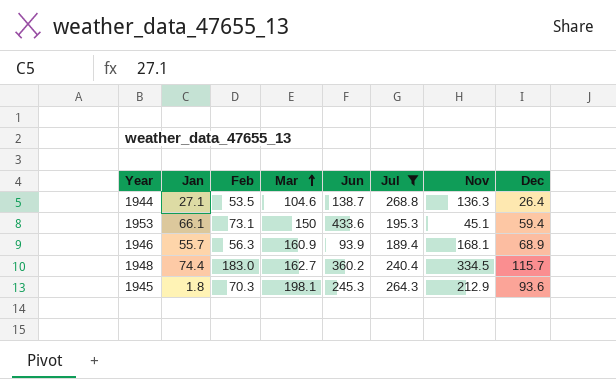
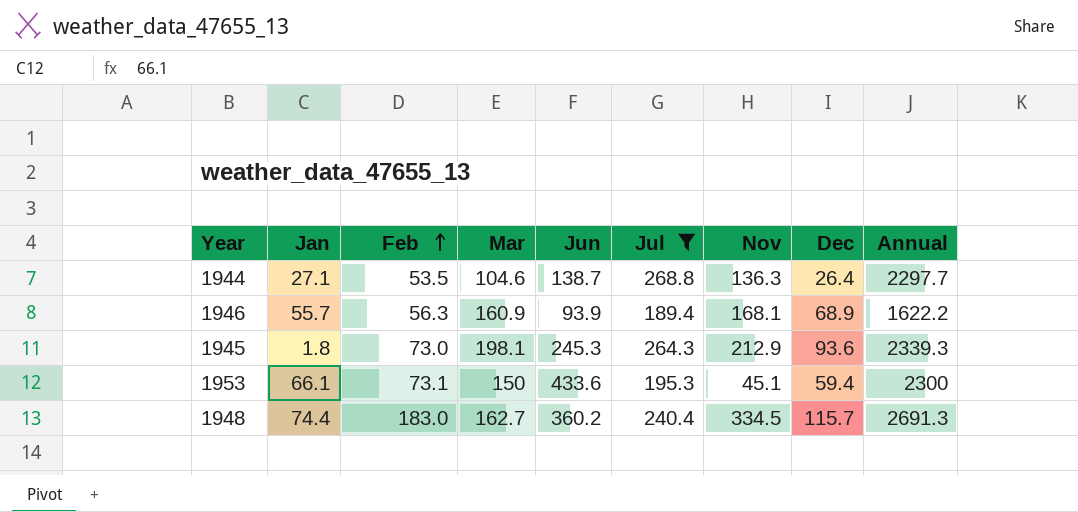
row order: Mar ascending -> Feb ascending
column Annual | position: none -> 9
1945 | Feb: 70.3 -> 73.0

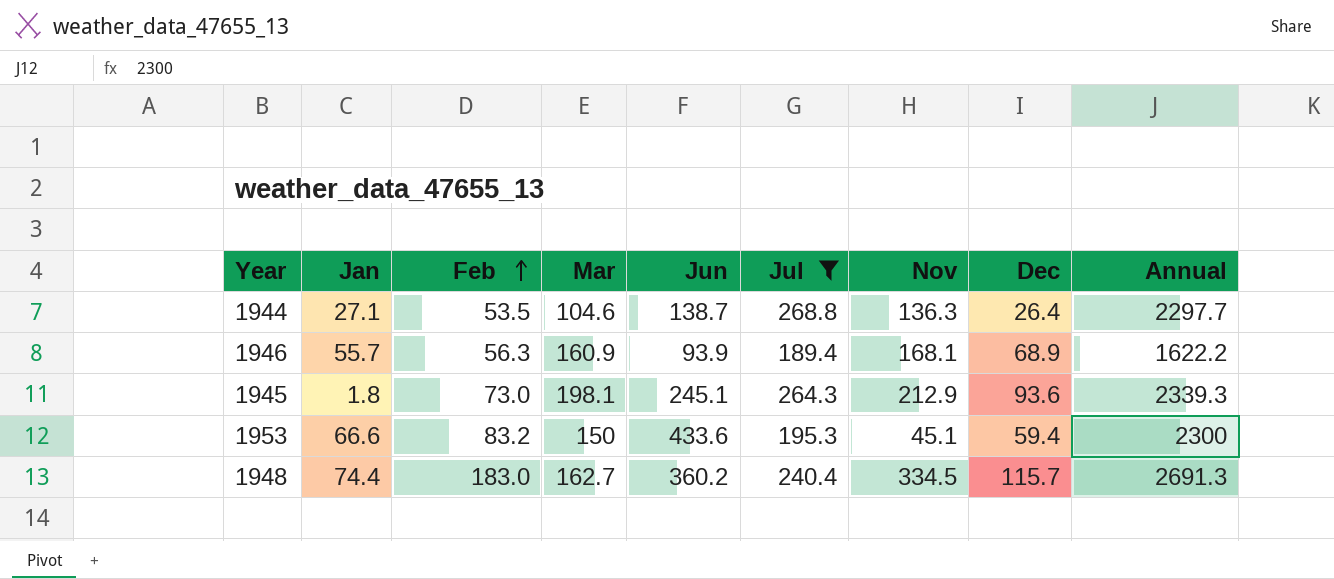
1945 | Jun: 245.3 -> 245.1
1953 | Jan: 66.1 -> 66.6
1953 | Feb: 73.1 -> 83.2

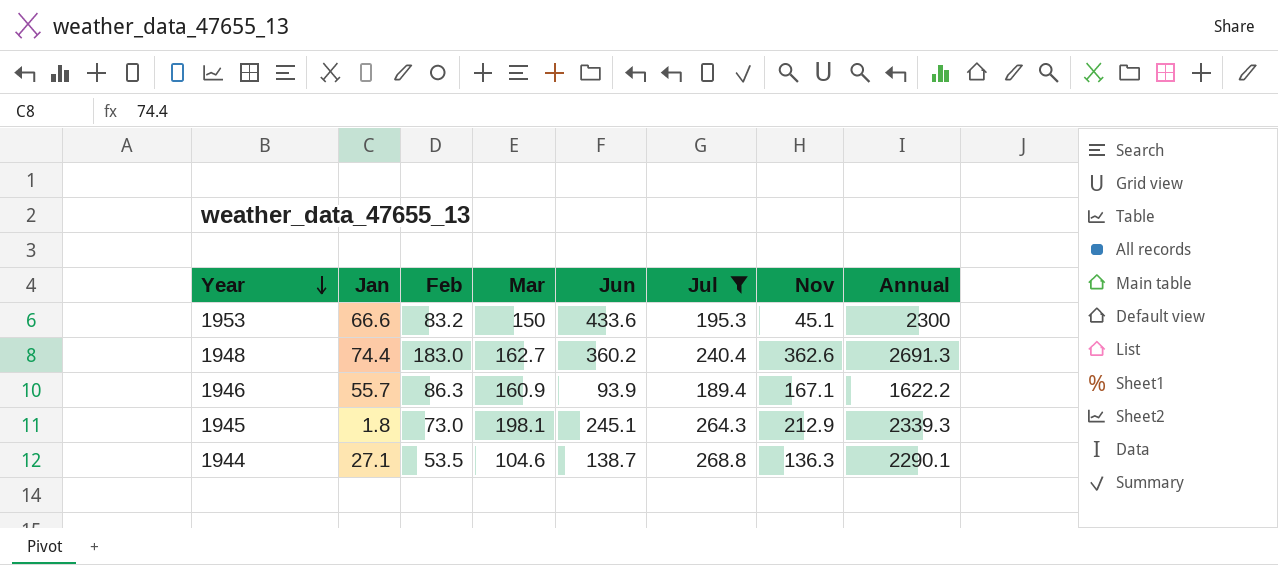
row order: Feb ascending -> Year descending
column Dec | position: 8 -> none
1948 | Nov: 334.5 -> 362.6
1946 | Feb: 56.3 -> 86.3
1946 | Nov: 168.1 -> 167.1
1944 | Annual: 2297.7 -> 2290.1

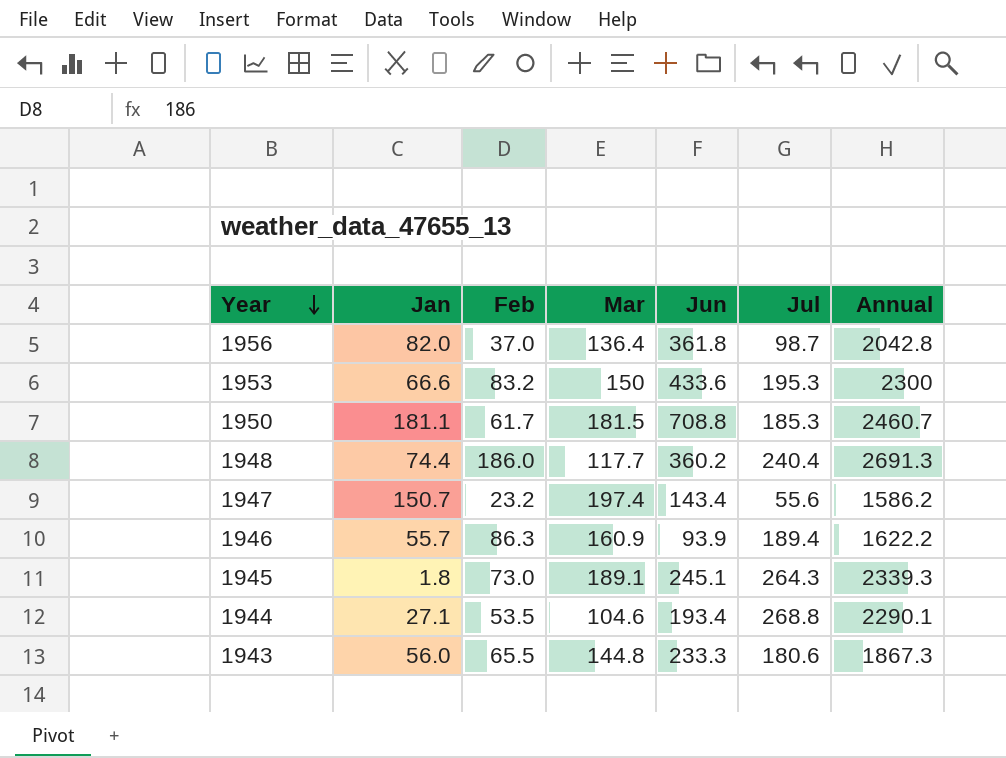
filter: Jul >= 189.4 -> none
column Nov | position: 7 -> none
1948 | Feb: 183.0 -> 186.0
1948 | Mar: 162.7 -> 117.7
1945 | Mar: 198.1 -> 189.1
1944 | Jun: 138.7 -> 193.4

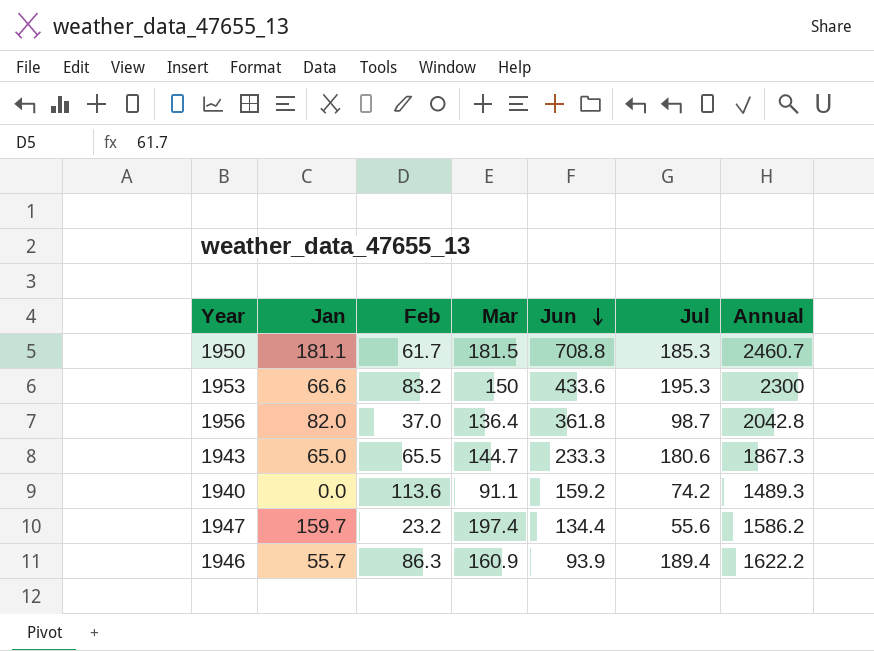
row order: Year descending -> Jun descending
row 1948: 74.4 | 186.0 | 117.7 | 360.2 | 240.4 | 2691.3 -> none
row 1945: 1.8 | 73.0 | 189.1 | 245.1 | 264.3 | 2339.3 -> none
row 1944: 27.1 | 53.5 | 104.6 | 193.4 | 268.8 | 2290.1 -> none
1943 | Jan: 56.0 -> 65.0
1943 | Mar: 144.8 -> 144.7
row 1940: none -> 0.0 | 113.6 | 91.1 | 159.2 | 74.2 | 1489.3
1947 | Jan: 150.7 -> 159.7
1947 | Jun: 143.4 -> 134.4

